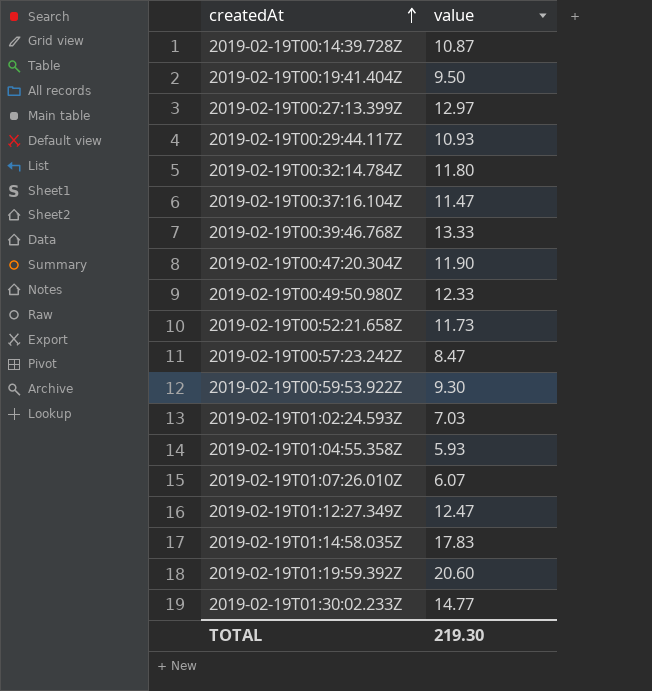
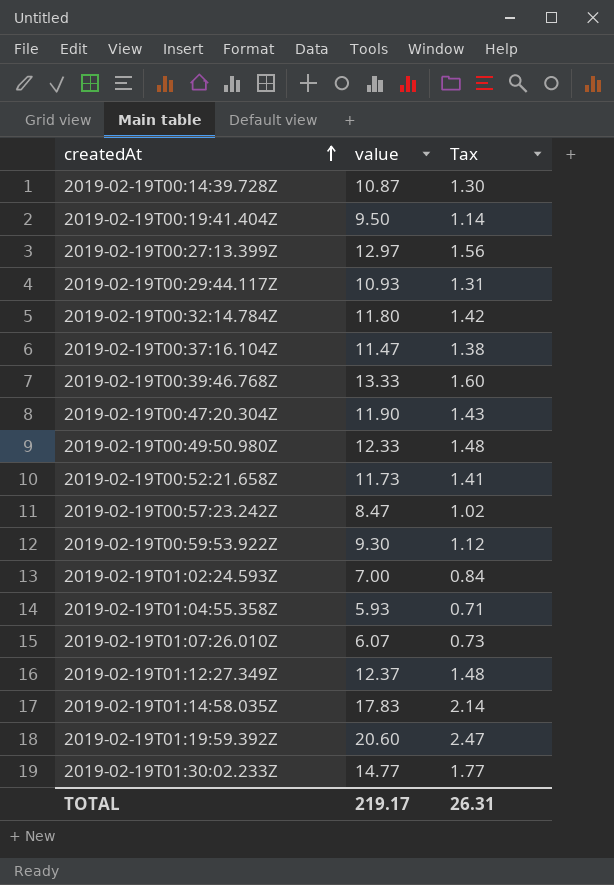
column Tax | formula: none -> [value] * 0.12
2019-02-19T01:02:24.593Z | value: 7.03 -> 7.00
2019-02-19T01:12:27.349Z | value: 12.47 -> 12.37
TOTAL | value: 219.30 -> 219.17

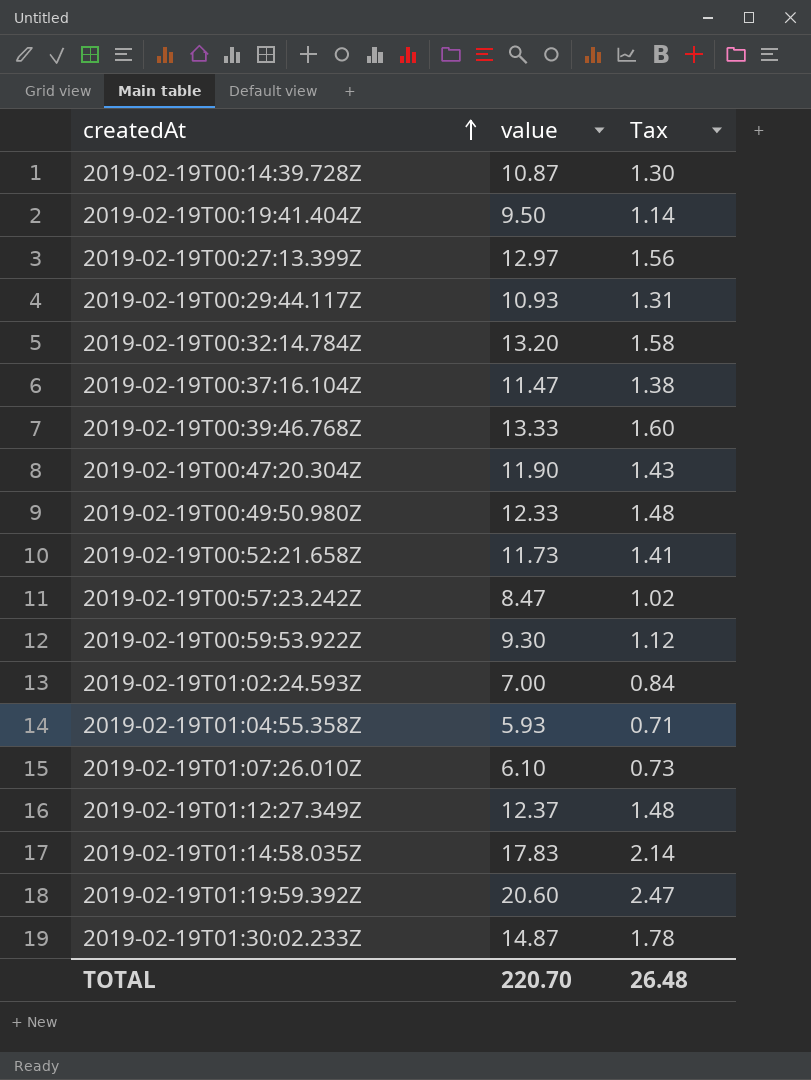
2019-02-19T00:32:14.784Z | value: 11.80 -> 13.20
2019-02-19T00:32:14.784Z | Tax: 1.42 -> 1.58
2019-02-19T01:07:26.010Z | value: 6.07 -> 6.10
2019-02-19T01:30:02.233Z | value: 14.77 -> 14.87
2019-02-19T01:30:02.233Z | Tax: 1.77 -> 1.78
TOTAL | value: 219.17 -> 220.70
TOTAL | Tax: 26.31 -> 26.48

